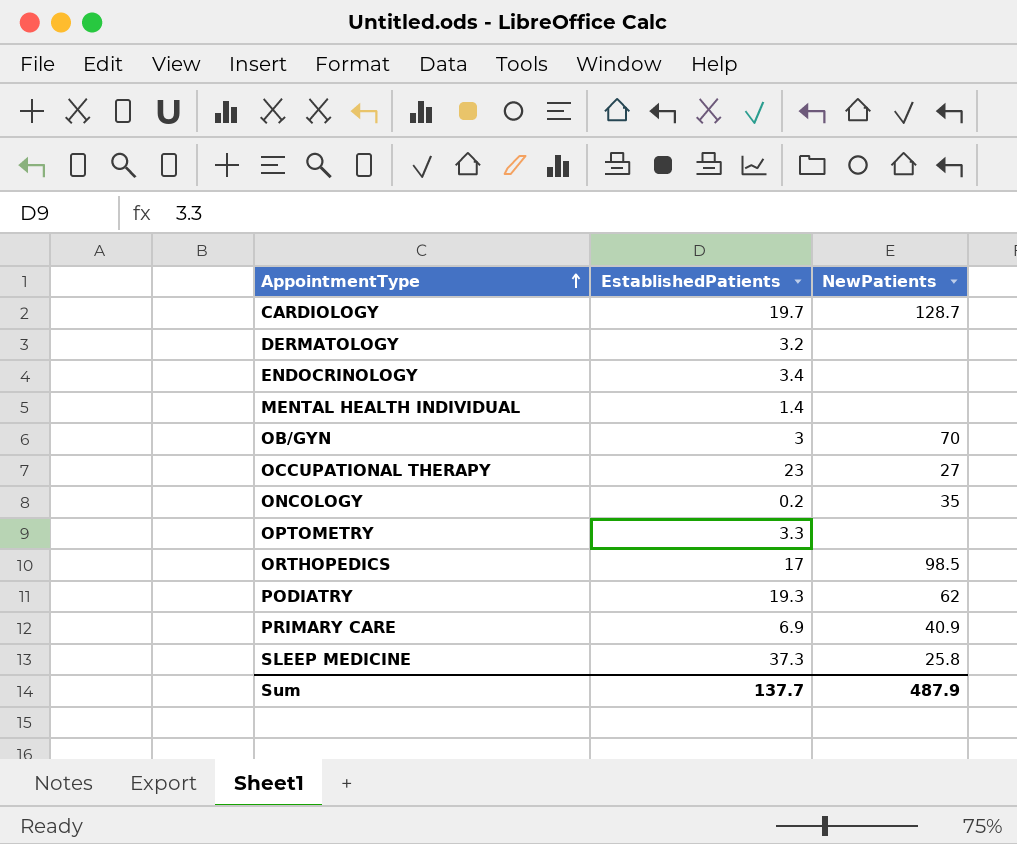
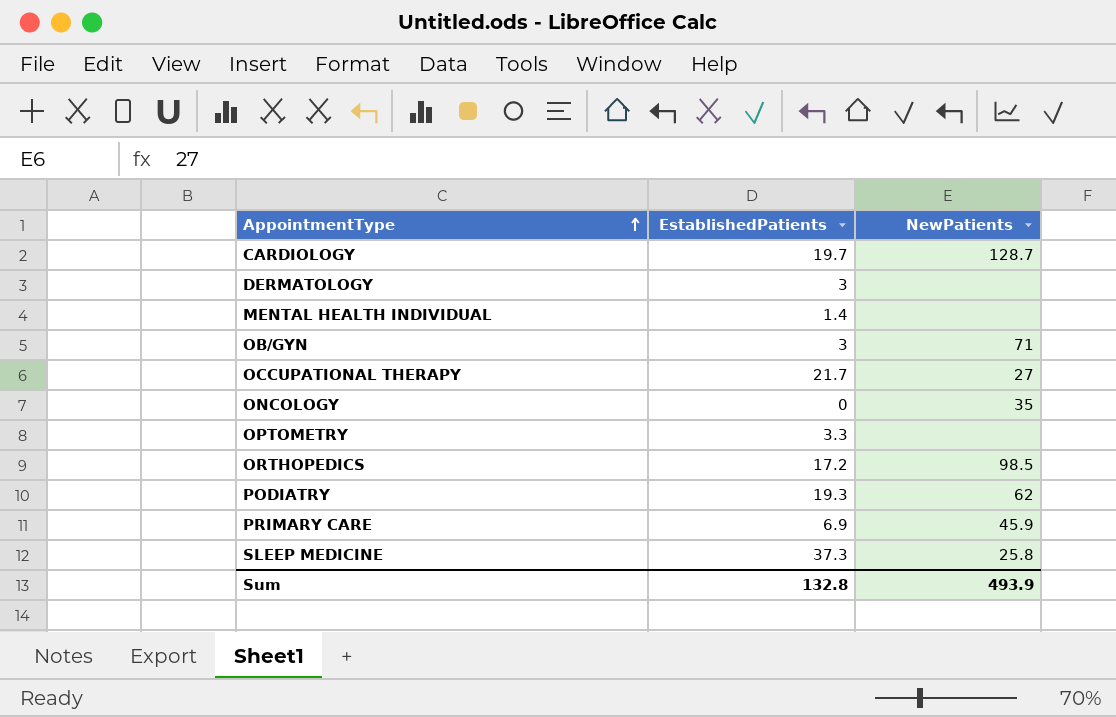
row ENDOCRINOLOGY: 3.4 | none -> none
DERMATOLOGY | EstablishedPatients: 3.2 -> 3
OB/GYN | NewPatients: 70 -> 71
OCCUPATIONAL THERAPY | EstablishedPatients: 23 -> 21.7
ONCOLOGY | EstablishedPatients: 0.2 -> 0
ORTHOPEDICS | EstablishedPatients: 17 -> 17.2
PRIMARY CARE | NewPatients: 40.9 -> 45.9
Sum | EstablishedPatients: 137.7 -> 132.8
Sum | NewPatients: 487.9 -> 493.9

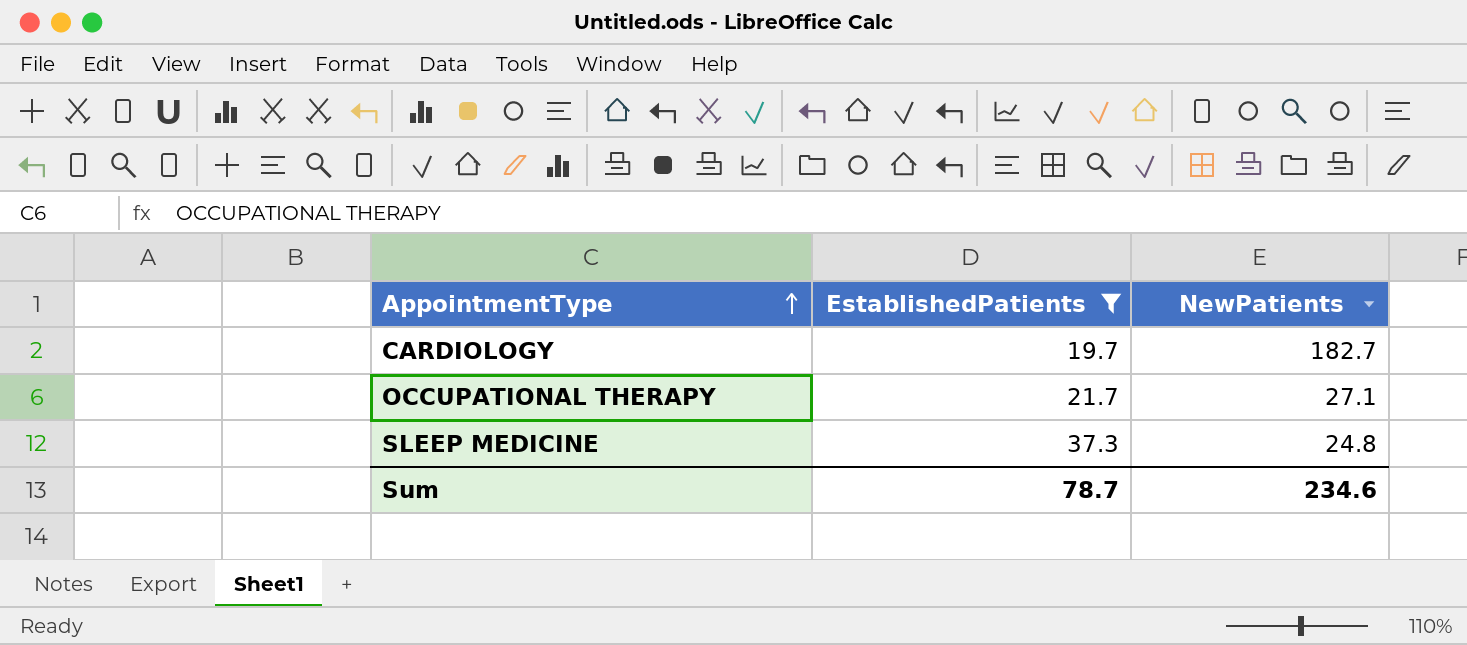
filter: none -> EstablishedPatients >= 19.7
CARDIOLOGY | NewPatients: 128.7 -> 182.7
OCCUPATIONAL THERAPY | NewPatients: 27 -> 27.1
SLEEP MEDICINE | NewPatients: 25.8 -> 24.8
Sum | EstablishedPatients: 132.8 -> 78.7
Sum | NewPatients: 493.9 -> 234.6

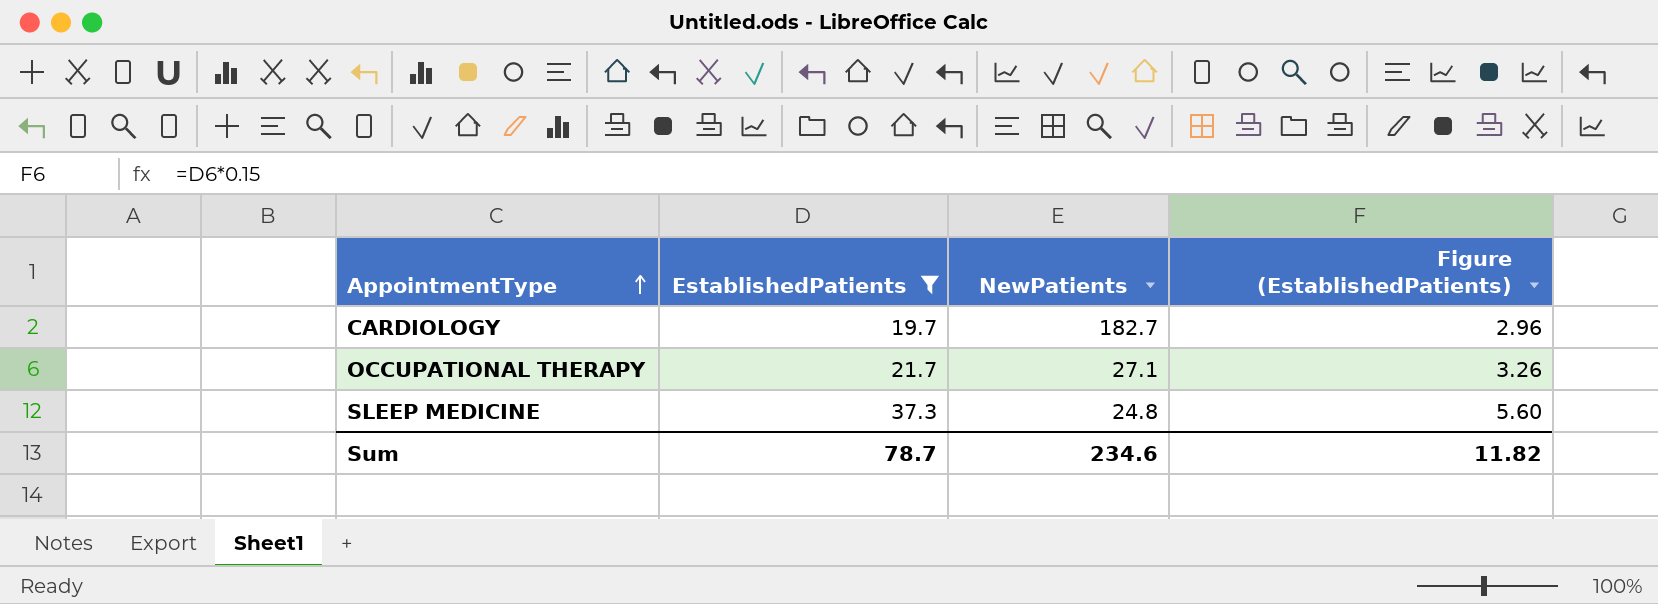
column Figure (EstablishedPatients) | formula: none -> [EstablishedPatients] * 0.15

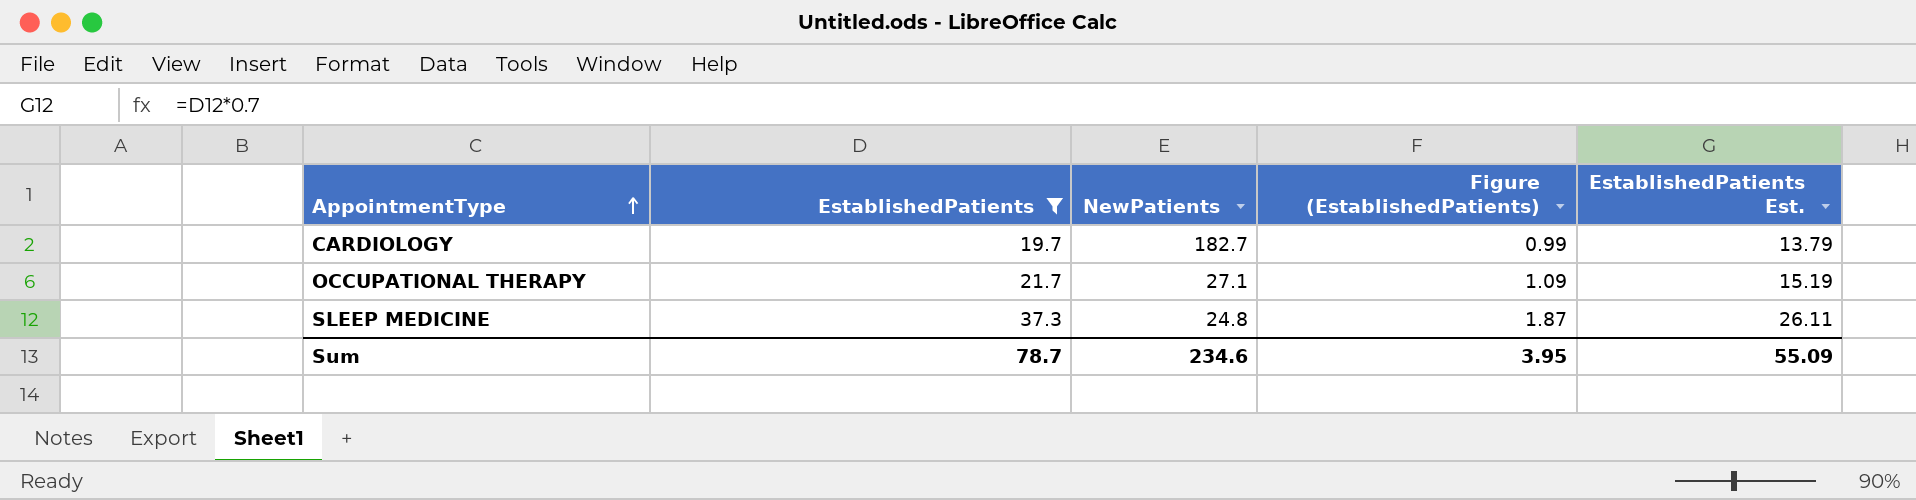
column Figure (EstablishedPatients) | formula: [EstablishedPatients] * 0.15 -> [EstablishedPatients] * 0.05
column EstablishedPatients Est. | formula: none -> [EstablishedPatients] * 0.7
Sum | Figure (EstablishedPatients): 11.82 -> 3.95

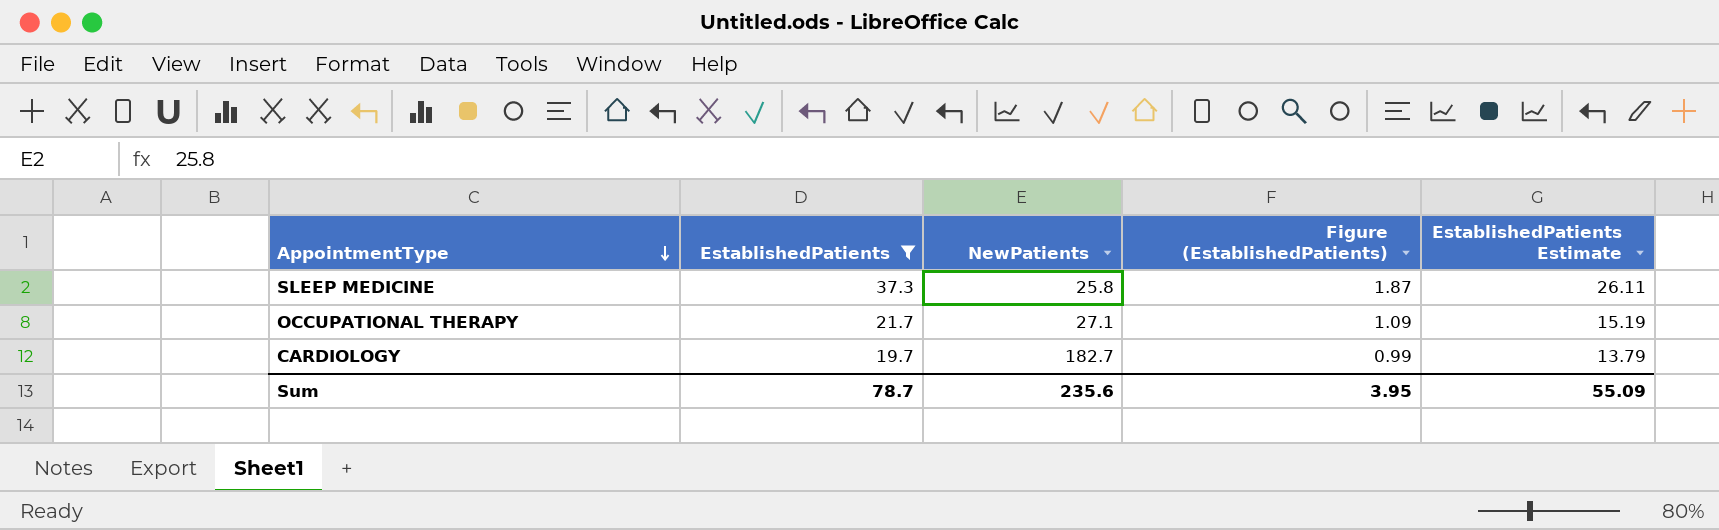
row order: AppointmentType ascending -> AppointmentType descending
column name: EstablishedPatients Est. -> EstablishedPatients Estimate
SLEEP MEDICINE | NewPatients: 24.8 -> 25.8
Sum | NewPatients: 234.6 -> 235.6

